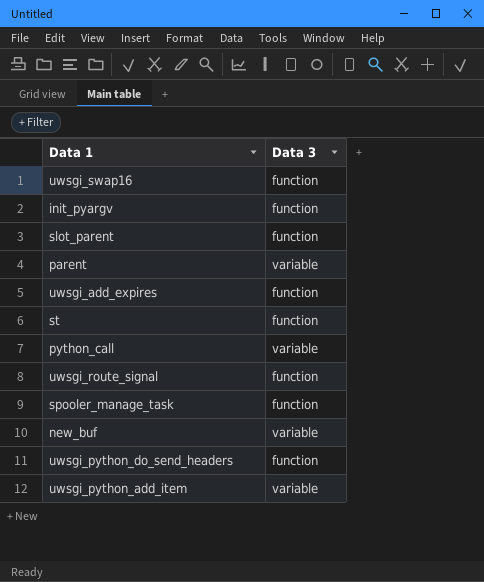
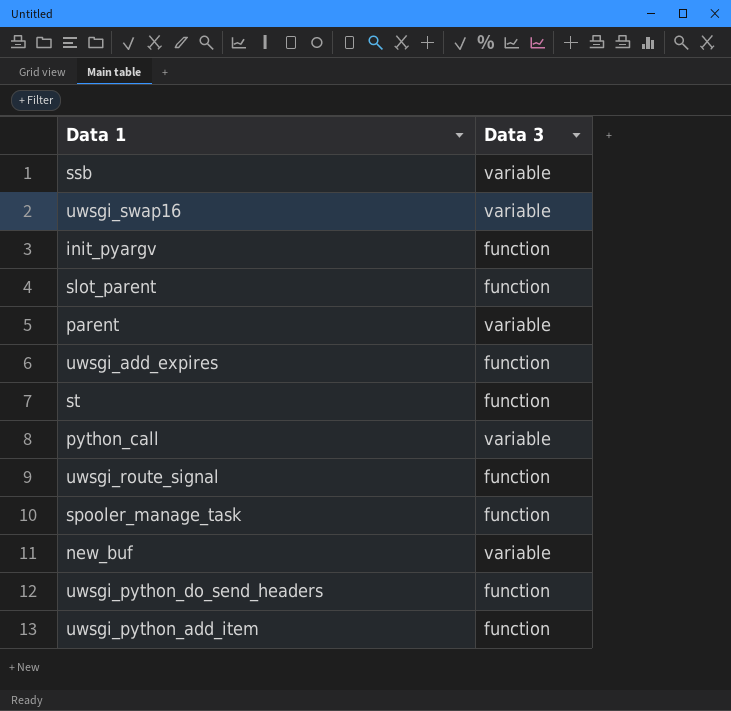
row ssb: none -> variable
uwsgi_swap16 | Data 3: function -> variable
uwsgi_python_add_item | Data 3: variable -> function

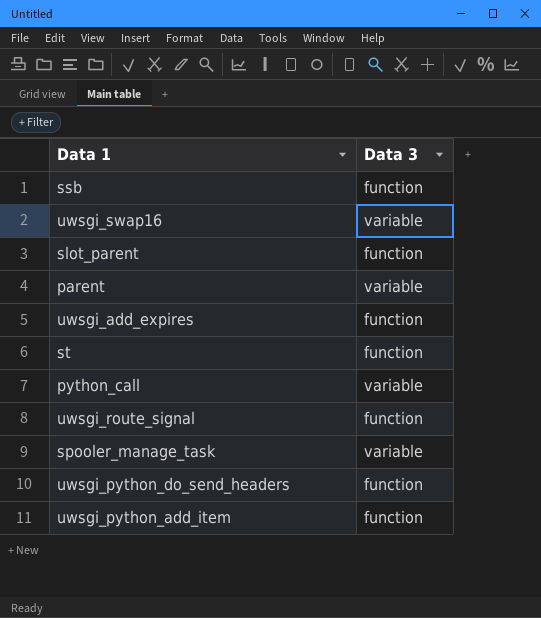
row init_pyargv: function -> none
row new_buf: variable -> none
ssb | Data 3: variable -> function
spooler_manage_task | Data 3: function -> variable

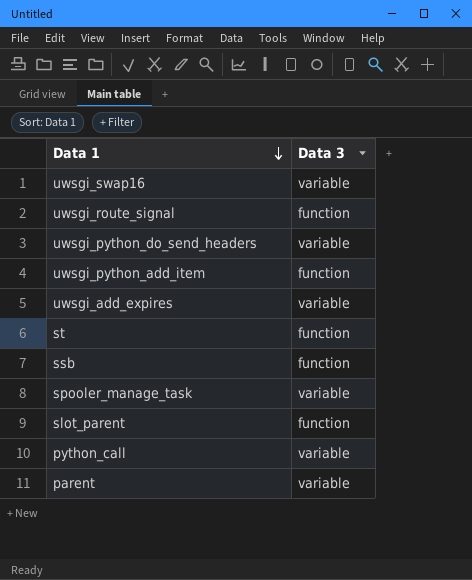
row order: none -> Data 1 descending
uwsgi_python_do_send_headers | Data 3: function -> variable
uwsgi_add_expires | Data 3: function -> variable

